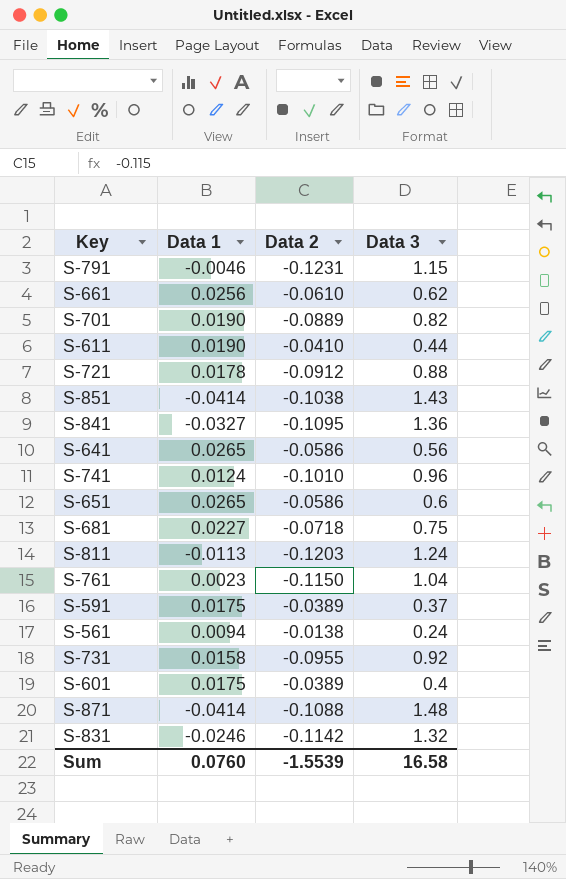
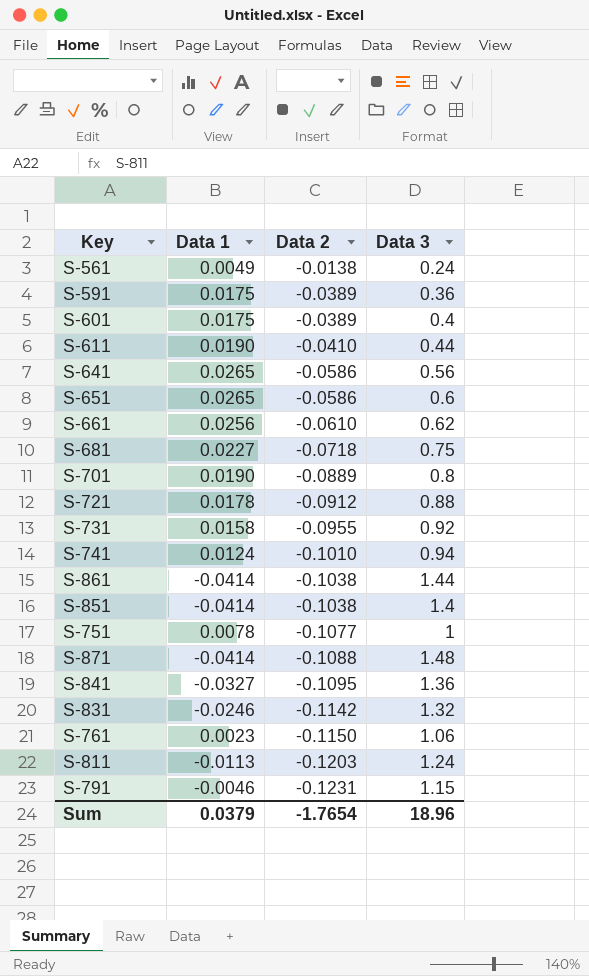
row order: none -> Data 2 descending
S-561 | Data 1: 0.0094 -> 0.0049
S-591 | Data 3: 0.37 -> 0.36
S-701 | Data 3: 0.82 -> 0.8
S-741 | Data 3: 0.96 -> 0.94
row S-861: none -> -0.0414 | -0.1038 | 1.44
S-851 | Data 3: 1.43 -> 1.4
row S-751: none -> 0.0078 | -0.1077 | 1
S-761 | Data 3: 1.04 -> 1.06
Sum | Data 1: 0.0760 -> 0.0379
Sum | Data 2: -1.5539 -> -1.7654
Sum | Data 3: 16.58 -> 18.96

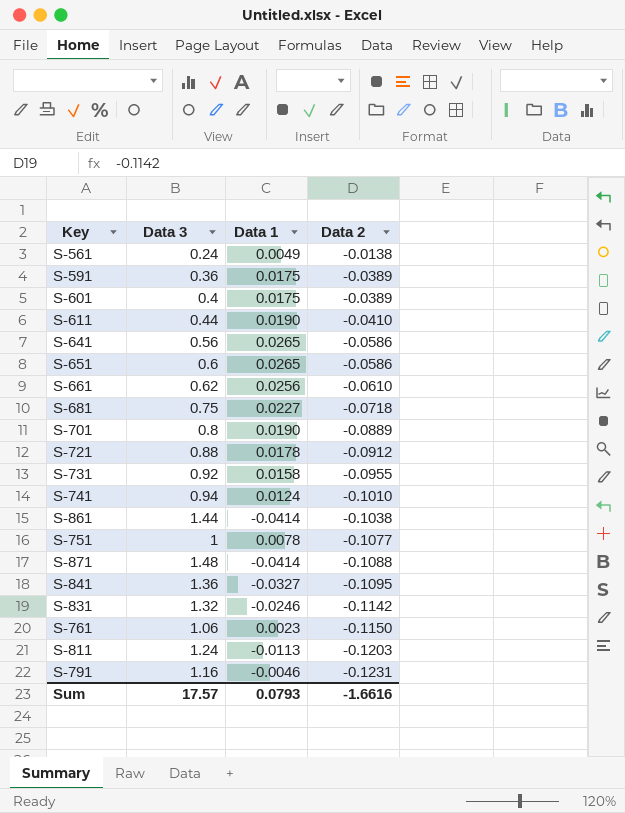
column Data 3 | position: 4 -> 2
row S-851: -0.0414 | -0.1038 | 1.4 -> none
S-791 | Data 3: 1.15 -> 1.16
Sum | Data 3: 18.96 -> 17.57
Sum | Data 1: 0.0379 -> 0.0793
Sum | Data 2: -1.7654 -> -1.6616

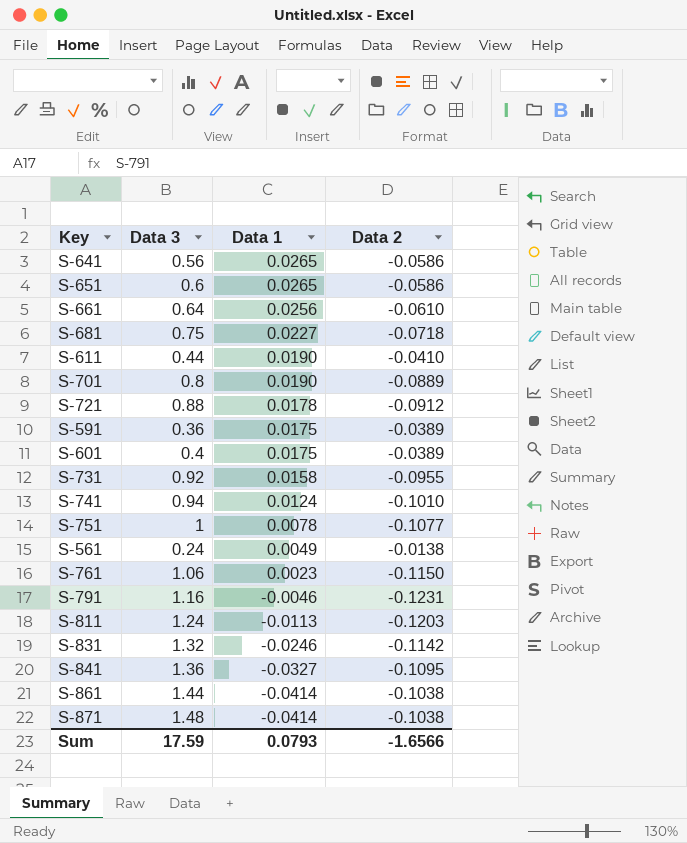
row order: Data 2 descending -> Data 1 descending
S-661 | Data 3: 0.62 -> 0.64
S-871 | Data 2: -0.1088 -> -0.1038
Sum | Data 3: 17.57 -> 17.59
Sum | Data 2: -1.6616 -> -1.6566

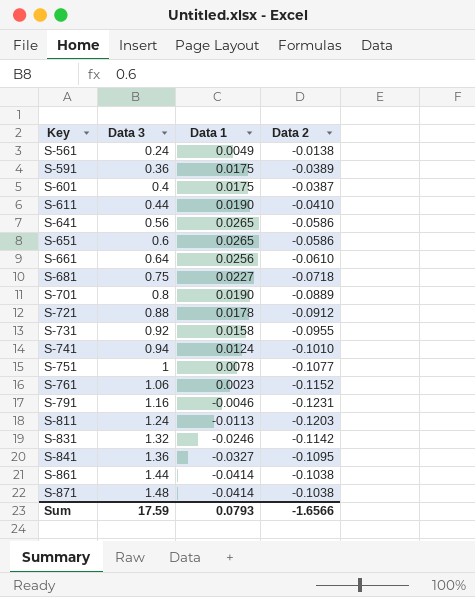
row order: Data 1 descending -> Key ascending
S-601 | Data 2: -0.0389 -> -0.0387
S-761 | Data 2: -0.1150 -> -0.1152

